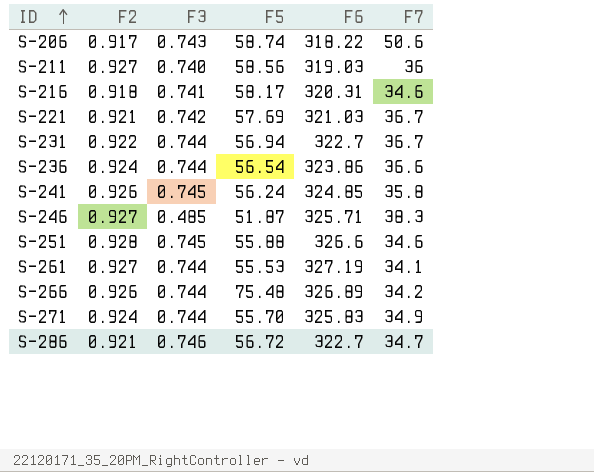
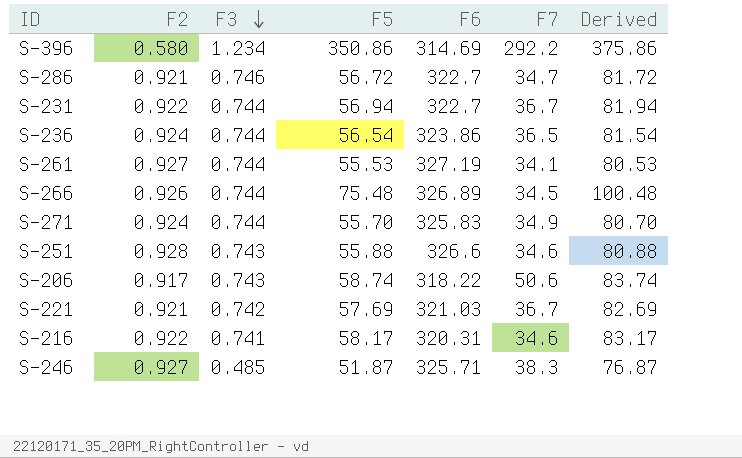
row order: ID ascending -> F3 descending
column Derived | formula: none -> [F5] + 25
row S-211: 0.927 | 0.740 | 58.56 | 319.03 | 36 -> none
row S-241: 0.926 | 0.745 | 56.24 | 324.85 | 35.8 -> none
row S-396: none -> 0.580 | 1.234 | 350.86 | 314.69 | 292.2 | 375.86
S-236 | F7: 36.6 -> 36.5
S-266 | F7: 34.2 -> 34.5
S-251 | F3: 0.745 -> 0.743
S-216 | F2: 0.918 -> 0.922

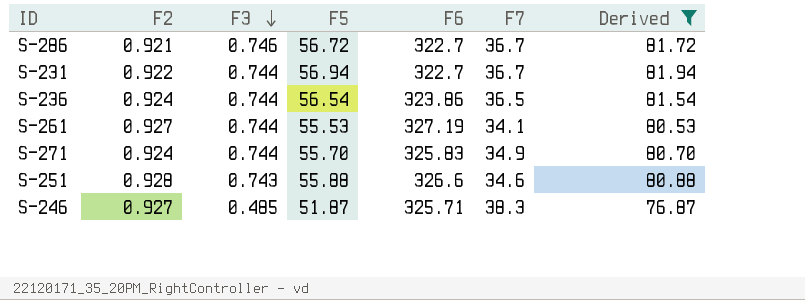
filter: none -> Derived <= 81.94
S-286 | F7: 34.7 -> 36.7

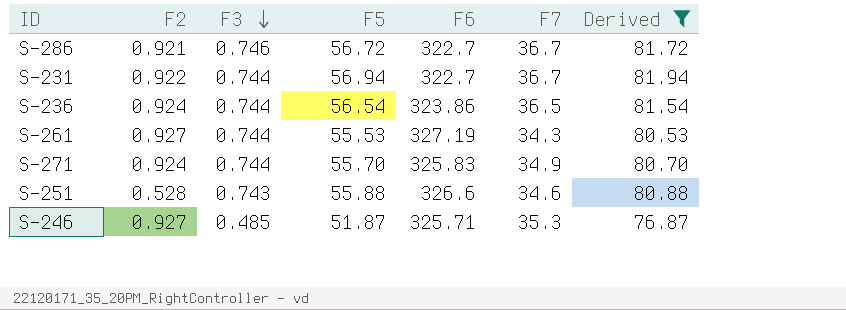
S-261 | F7: 34.1 -> 34.3
S-251 | F2: 0.928 -> 0.528
S-246 | F7: 38.3 -> 35.3

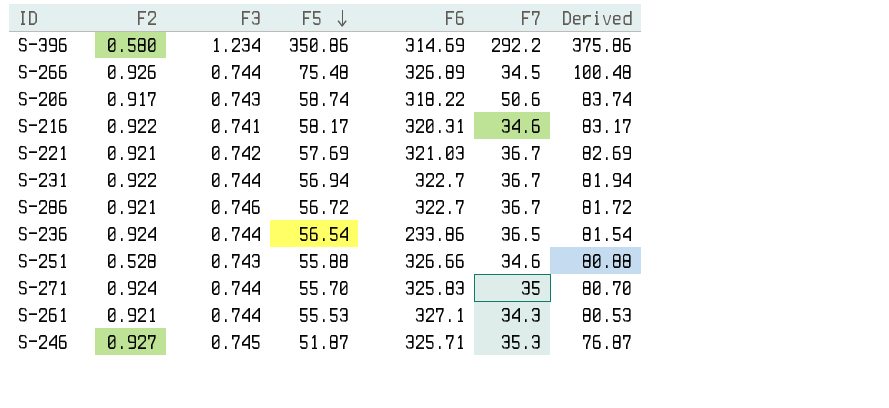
filter: Derived <= 81.94 -> none
row order: F3 descending -> F5 descending
S-236 | F6: 323.86 -> 233.86
S-251 | F6: 326.6 -> 326.66
S-271 | F7: 34.9 -> 35
S-261 | F2: 0.927 -> 0.921
S-261 | F6: 327.19 -> 327.1
S-246 | F3: 0.485 -> 0.745

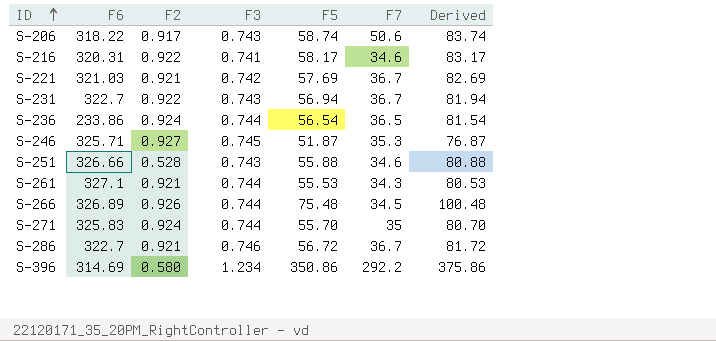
row order: F5 descending -> ID ascending
column F6 | position: 5 -> 2
S-231 | F3: 0.744 -> 0.743

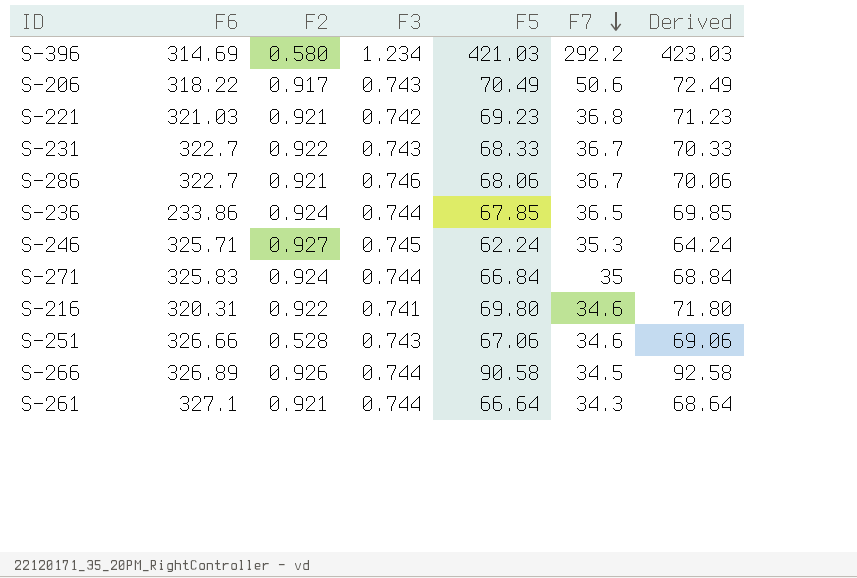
row order: ID ascending -> F7 descending
column Derived | formula: [F5] + 25 -> [F5] + 2
S-396 | F5: 350.86 -> 421.03
S-206 | F5: 58.74 -> 70.49
S-221 | F5: 57.69 -> 69.23
S-221 | F7: 36.7 -> 36.8
S-231 | F5: 56.94 -> 68.33
S-286 | F5: 56.72 -> 68.06
S-236 | F5: 56.54 -> 67.85
S-246 | F5: 51.87 -> 62.24
S-271 | F5: 55.70 -> 66.84
S-216 | F5: 58.17 -> 69.80
S-251 | F5: 55.88 -> 67.06
S-266 | F5: 75.48 -> 90.58
S-261 | F5: 55.53 -> 66.64

